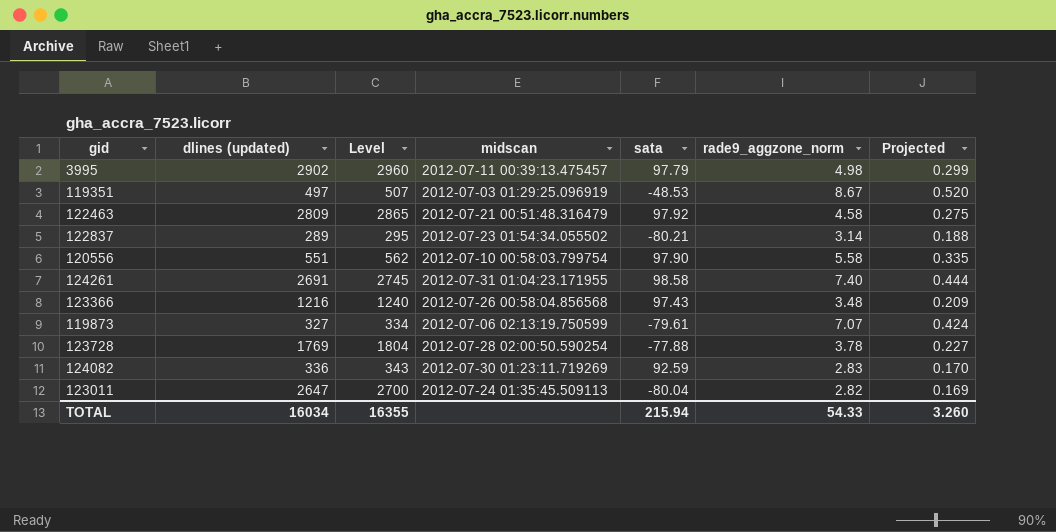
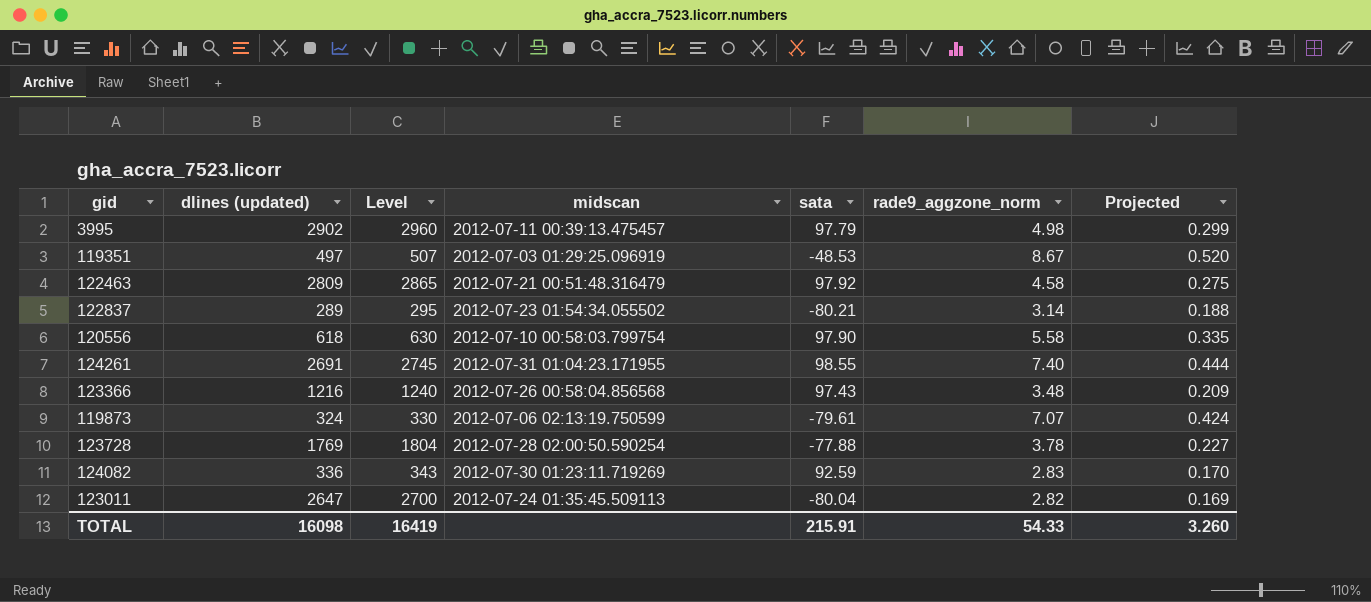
120556 | dlines (updated): 551 -> 618
120556 | Level: 562 -> 630
124261 | sata: 98.58 -> 98.55
119873 | dlines (updated): 327 -> 324
119873 | Level: 334 -> 330
TOTAL | dlines (updated): 16034 -> 16098
TOTAL | Level: 16355 -> 16419
TOTAL | sata: 215.94 -> 215.91

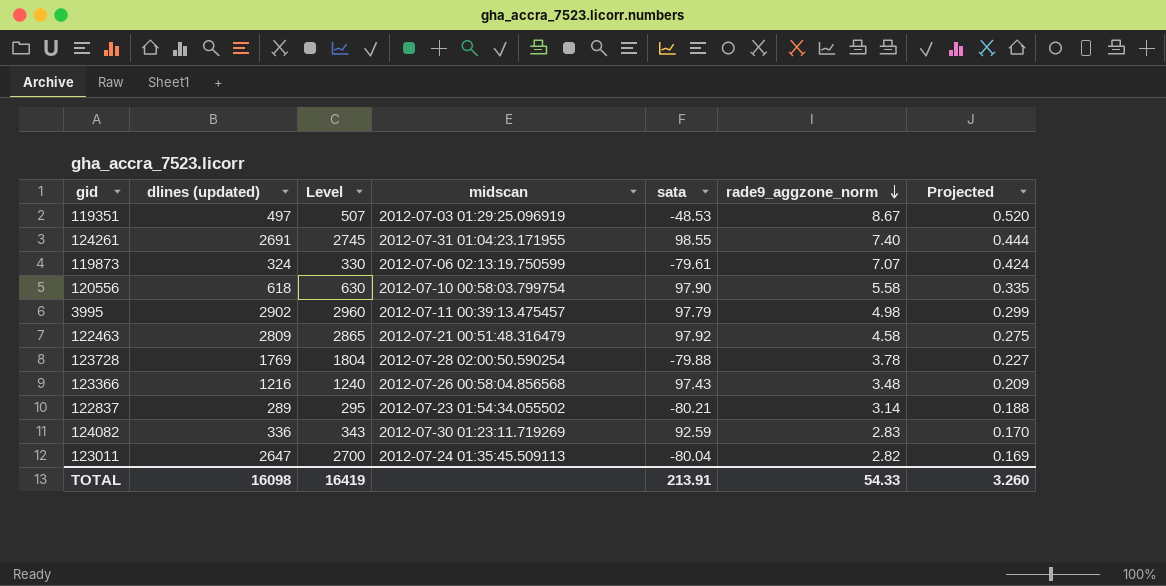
row order: none -> rade9_aggzone_norm descending
123728 | sata: -77.88 -> -79.88
TOTAL | sata: 215.91 -> 213.91

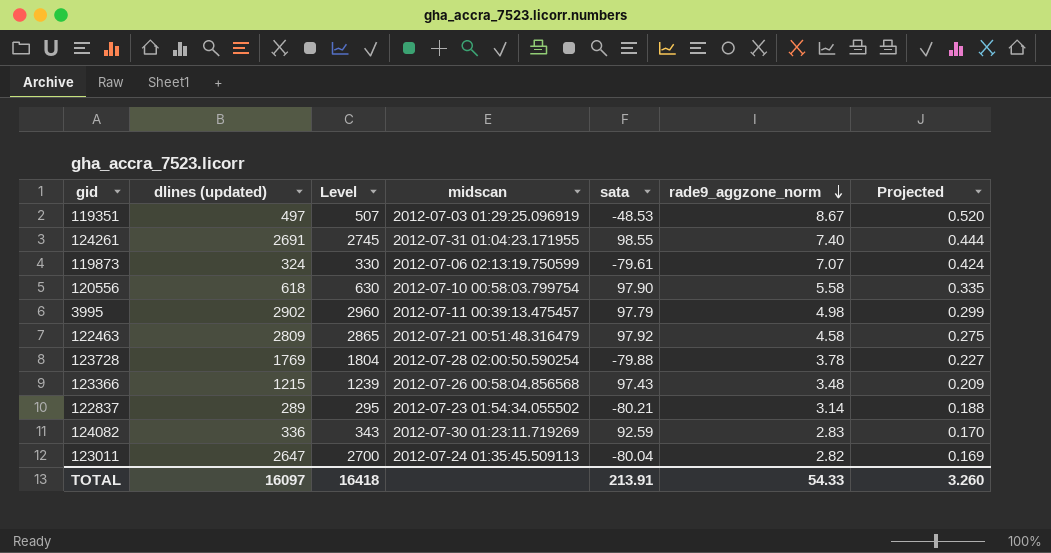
123366 | dlines (updated): 1216 -> 1215
123366 | Level: 1240 -> 1239
TOTAL | dlines (updated): 16098 -> 16097
TOTAL | Level: 16419 -> 16418

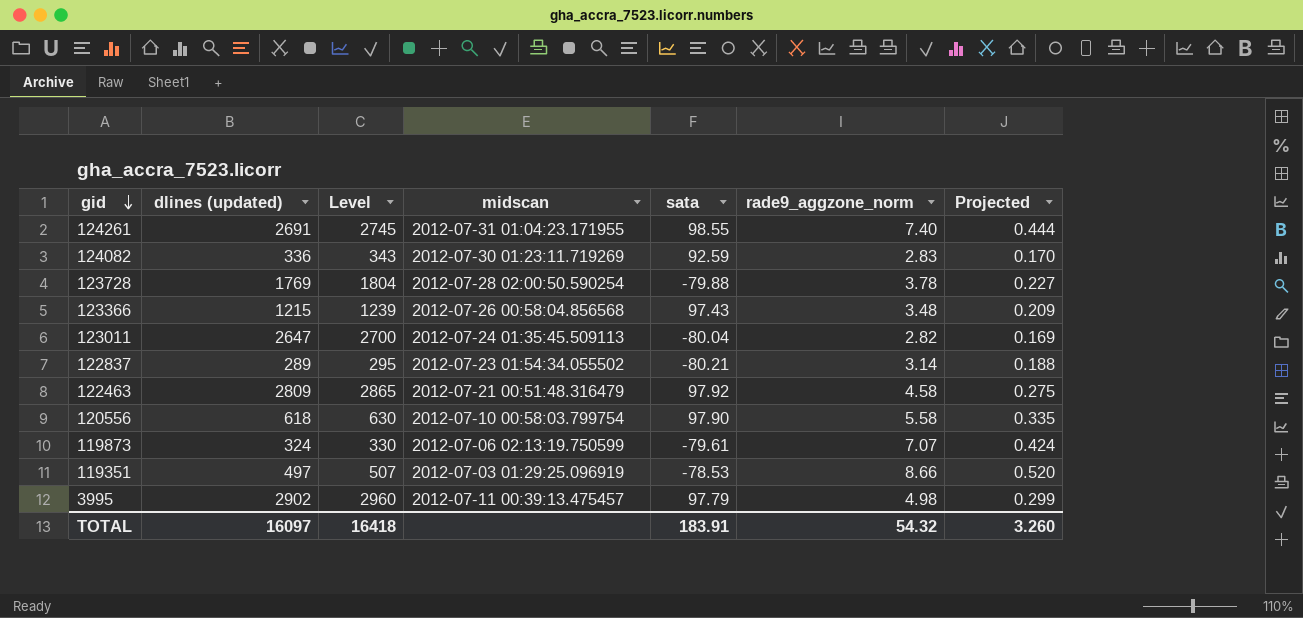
row order: rade9_aggzone_norm descending -> gid descending
119351 | sata: -48.53 -> -78.53
119351 | rade9_aggzone_norm: 8.67 -> 8.66
TOTAL | sata: 213.91 -> 183.91
TOTAL | rade9_aggzone_norm: 54.33 -> 54.32

